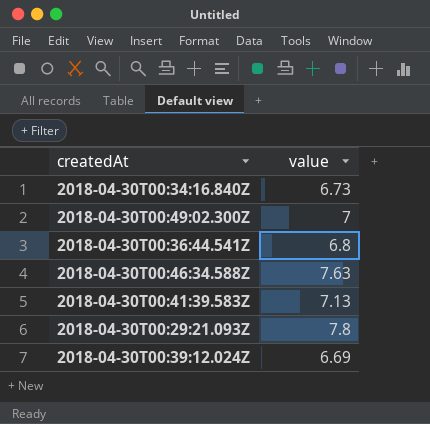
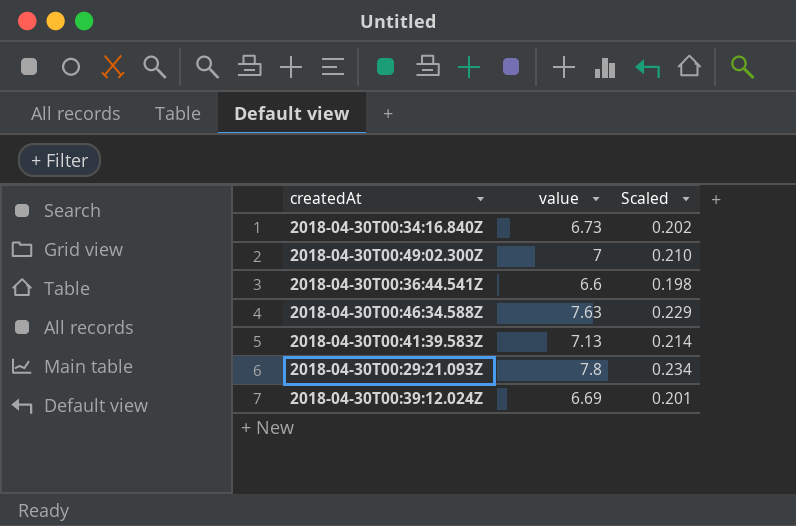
column Scaled | formula: none -> [value] * 0.03
2018-04-30T00:36:44.541Z | value: 6.8 -> 6.6

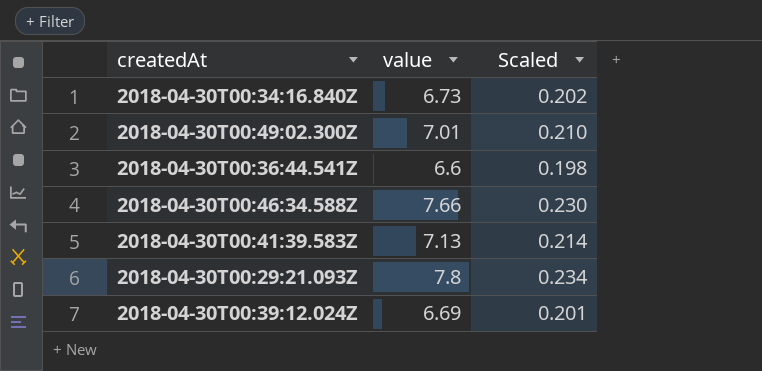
2018-04-30T00:49:02.300Z | value: 7 -> 7.01
2018-04-30T00:46:34.588Z | value: 7.63 -> 7.66
2018-04-30T00:46:34.588Z | Scaled: 0.229 -> 0.230

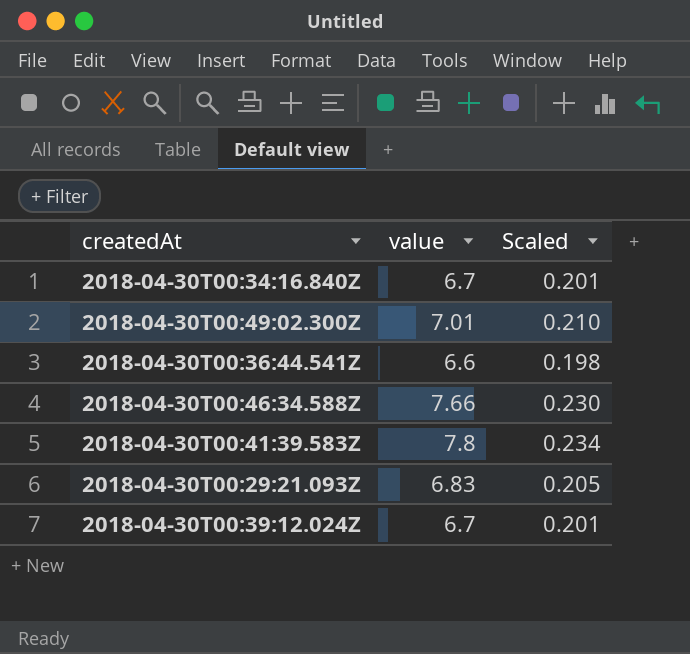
2018-04-30T00:34:16.840Z | value: 6.73 -> 6.7
2018-04-30T00:34:16.840Z | Scaled: 0.202 -> 0.201
2018-04-30T00:41:39.583Z | value: 7.13 -> 7.8
2018-04-30T00:41:39.583Z | Scaled: 0.214 -> 0.234
2018-04-30T00:29:21.093Z | value: 7.8 -> 6.83
2018-04-30T00:29:21.093Z | Scaled: 0.234 -> 0.205
2018-04-30T00:39:12.024Z | value: 6.69 -> 6.7

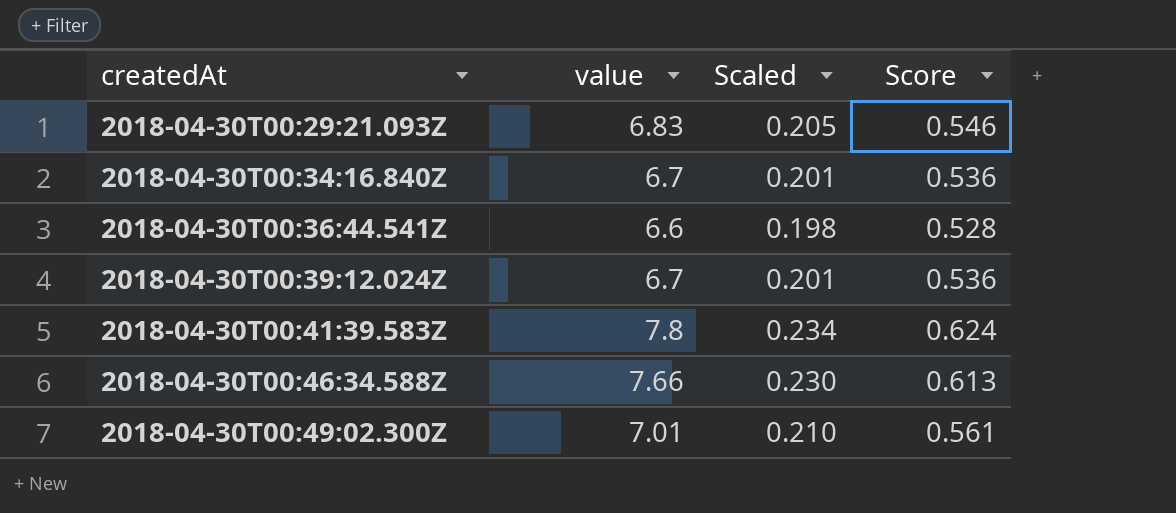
row order: none -> createdAt ascending
column Score | formula: none -> [value] * 0.08

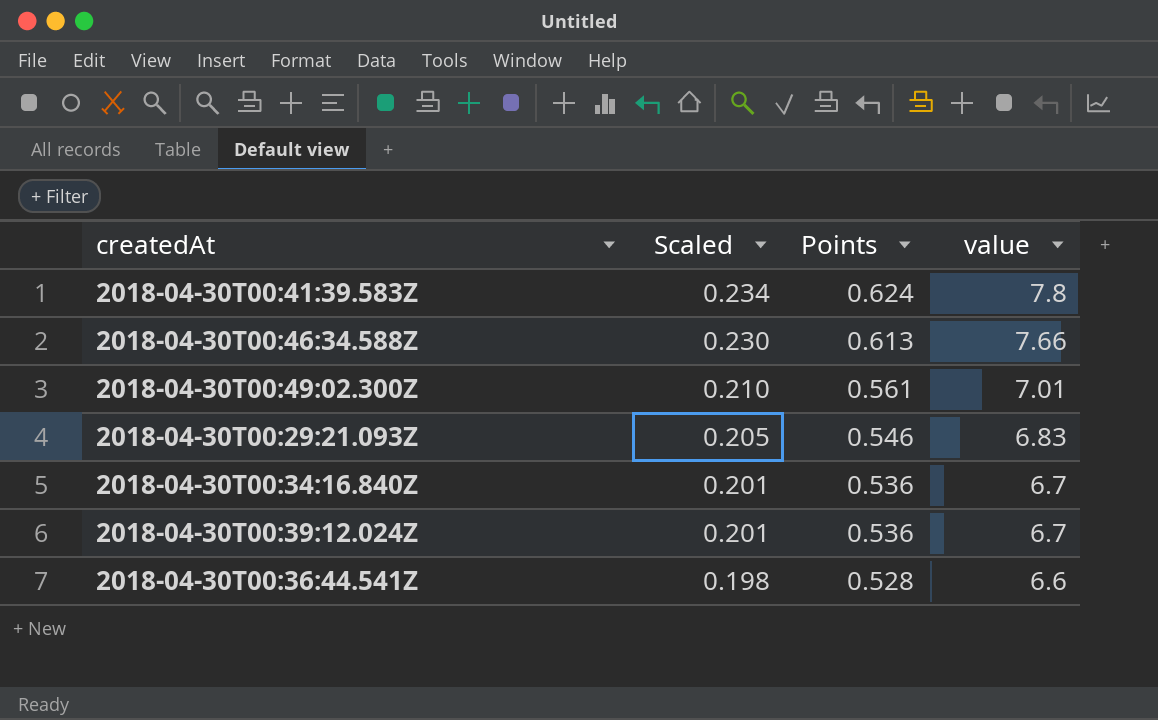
row order: createdAt ascending -> Scaled descending
column name: Score -> Points
column value | position: 2 -> 4

